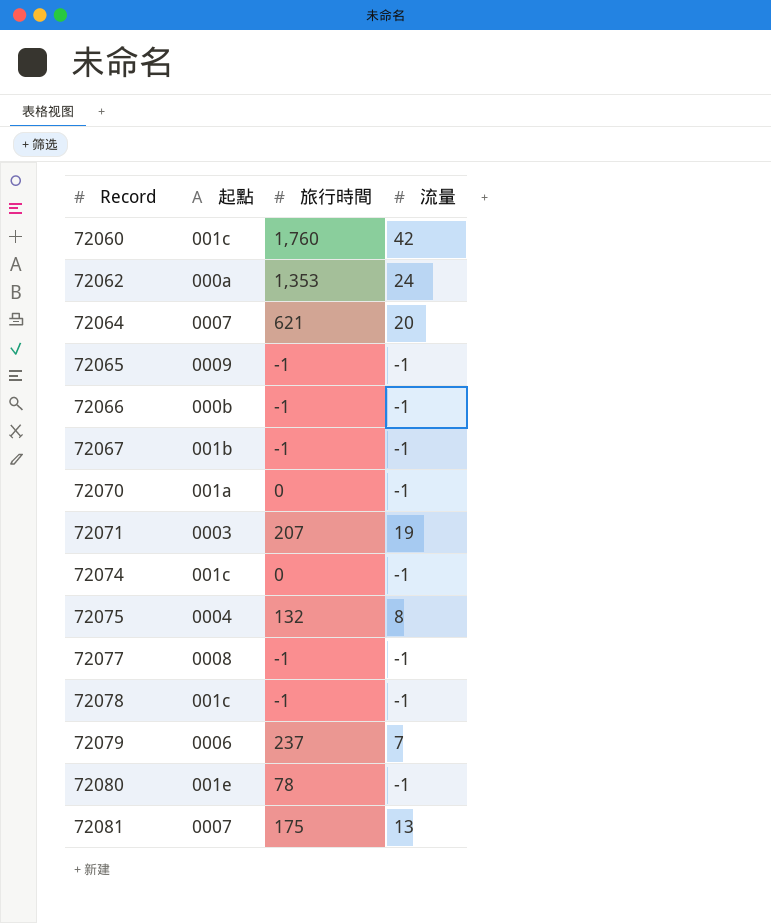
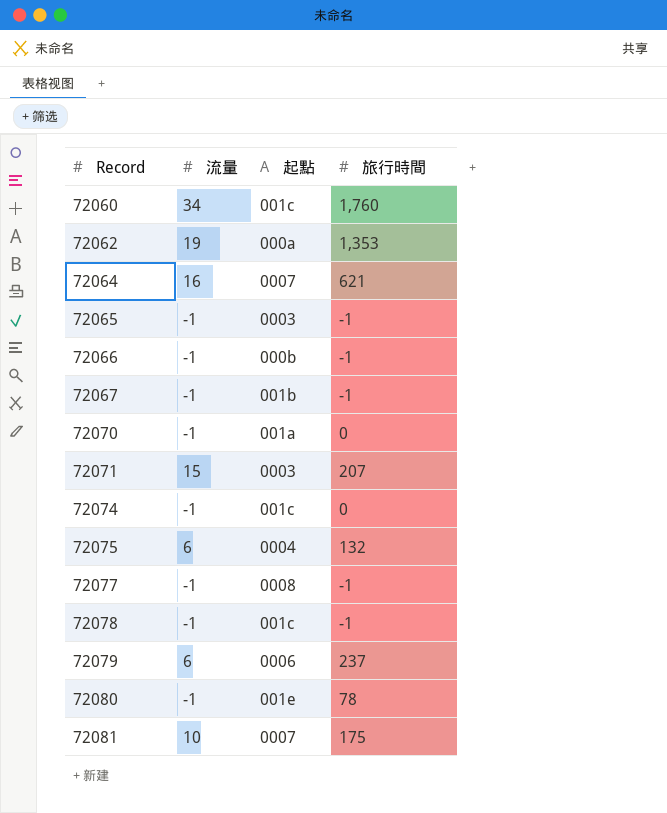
column 流量 | position: 4 -> 2
72060 | 流量: 42 -> 34
72062 | 流量: 24 -> 19
72064 | 流量: 20 -> 16
72065 | 起點: 0009 -> 0003
72071 | 流量: 19 -> 15
72075 | 流量: 8 -> 6
72079 | 流量: 7 -> 6
72081 | 流量: 13 -> 10

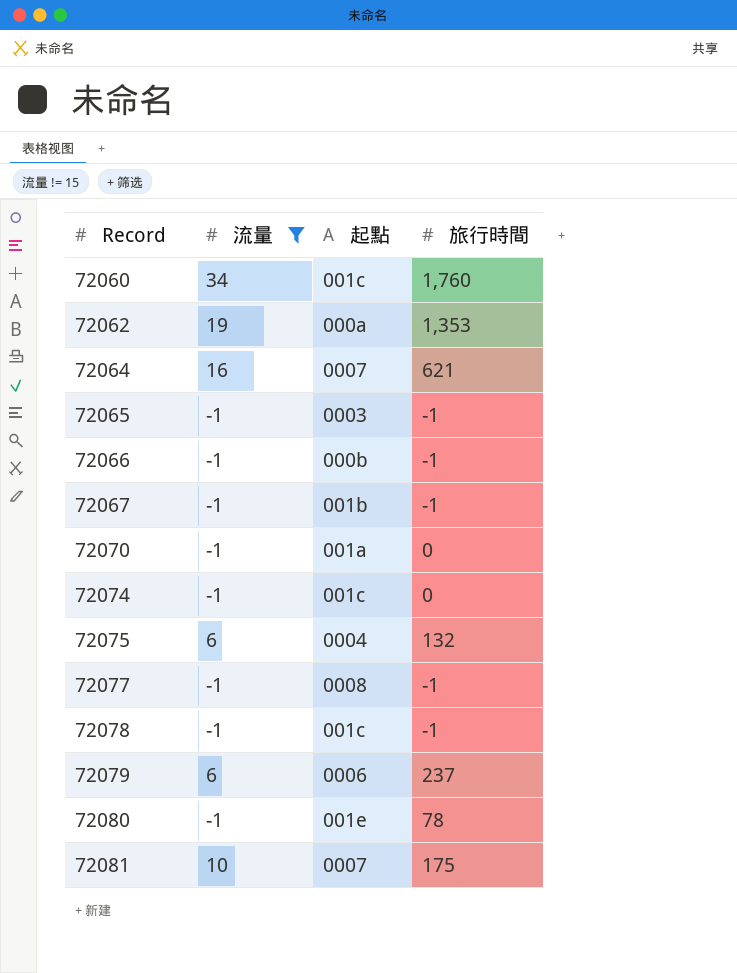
filter: none -> 流量 != 15

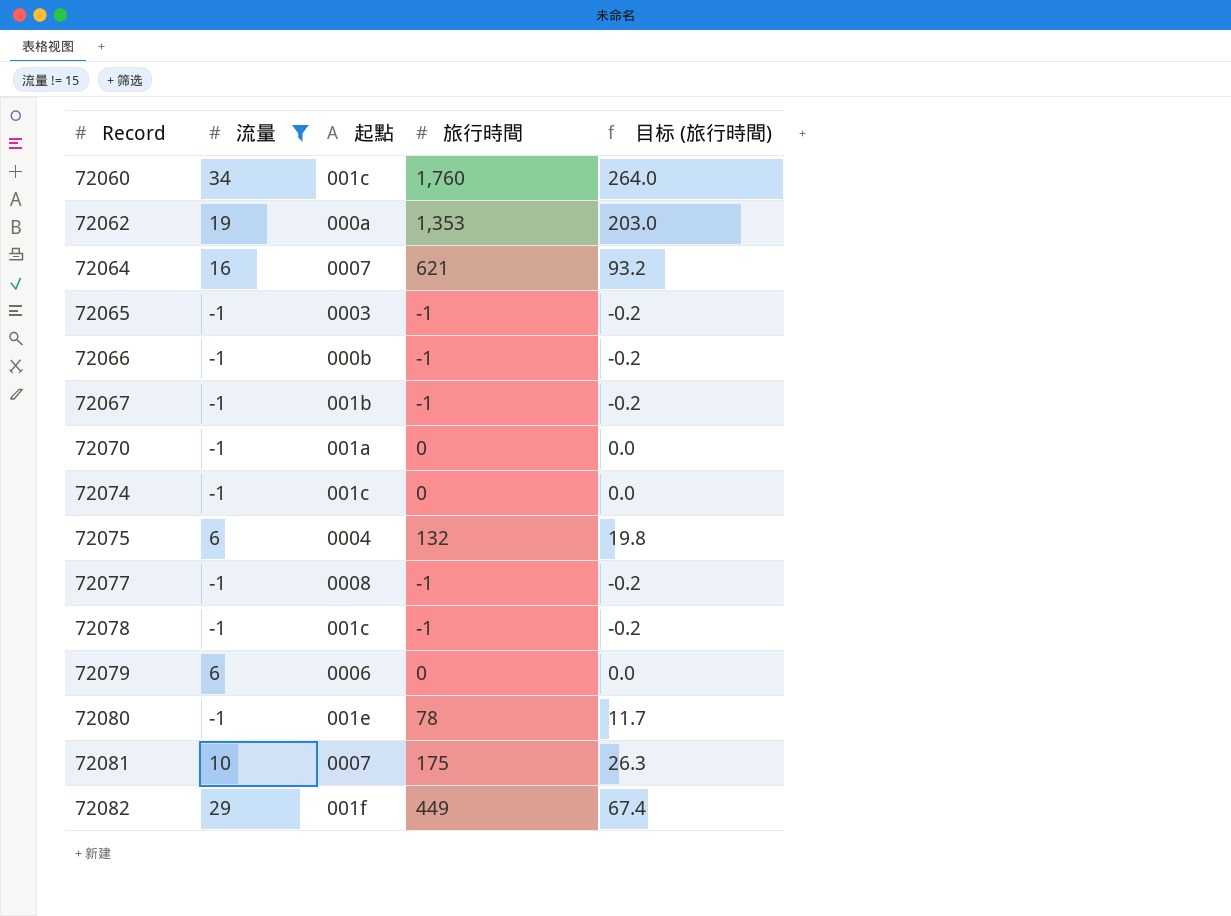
column 目标 (旅行時間) | formula: none -> [旅行時間] * 0.15
72079 | 旅行時間: 237 -> 0
row 72082: none -> 29 | 001f | 449 | 67.4

